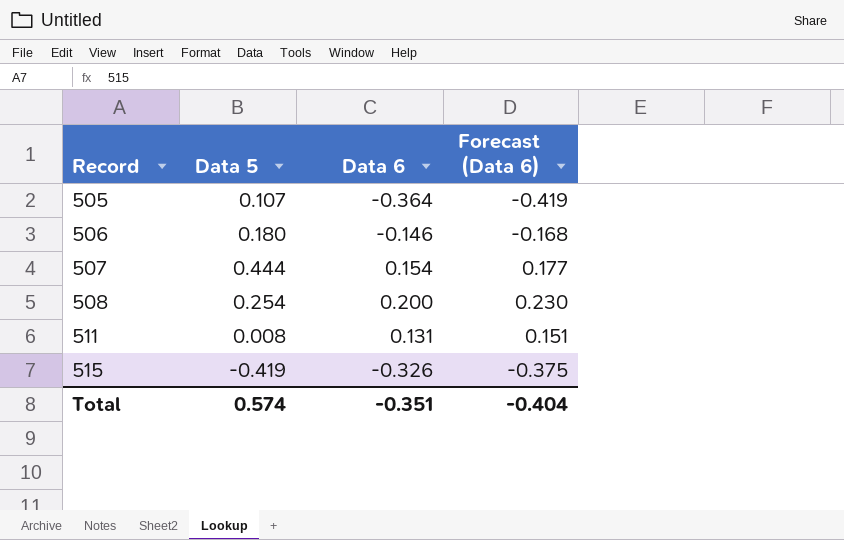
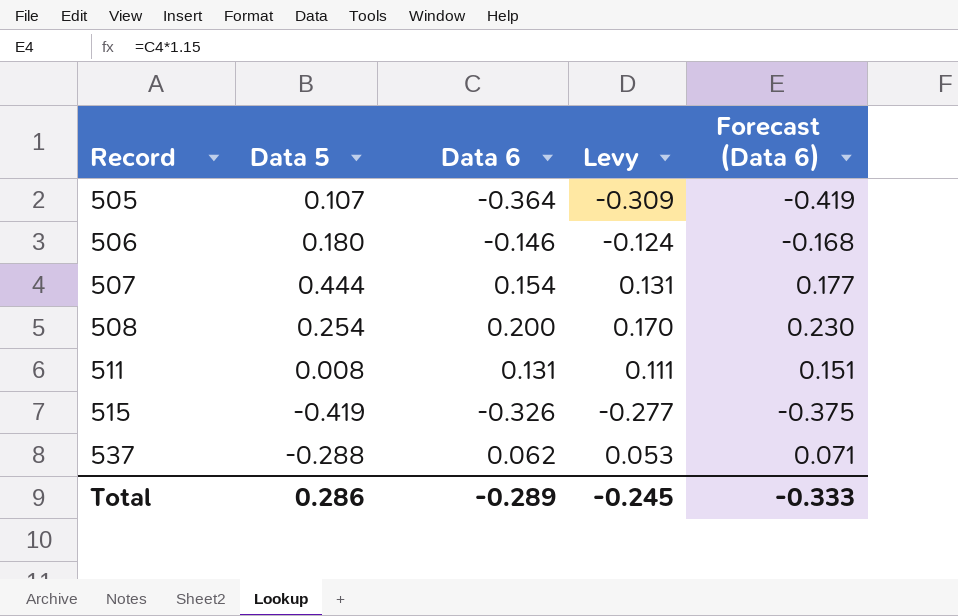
column Levy | formula: none -> [Data 6] * 0.85
row 537: none -> -0.288 | 0.062 | 0.053 | 0.071
Total | Data 5: 0.574 -> 0.286
Total | Data 6: -0.351 -> -0.289
Total | Forecast (Data 6): -0.404 -> -0.333

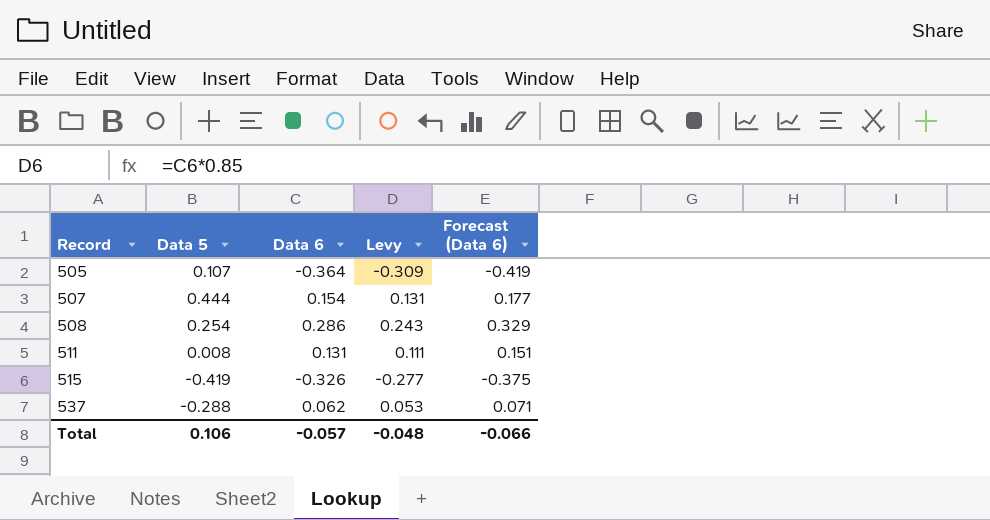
row 506: 0.180 | -0.146 | -0.124 | -0.168 -> none
508 | Data 6: 0.200 -> 0.286
508 | Levy: 0.170 -> 0.243
508 | Forecast (Data 6): 0.230 -> 0.329
Total | Data 5: 0.286 -> 0.106
Total | Data 6: -0.289 -> -0.057
Total | Levy: -0.245 -> -0.048
Total | Forecast (Data 6): -0.333 -> -0.066

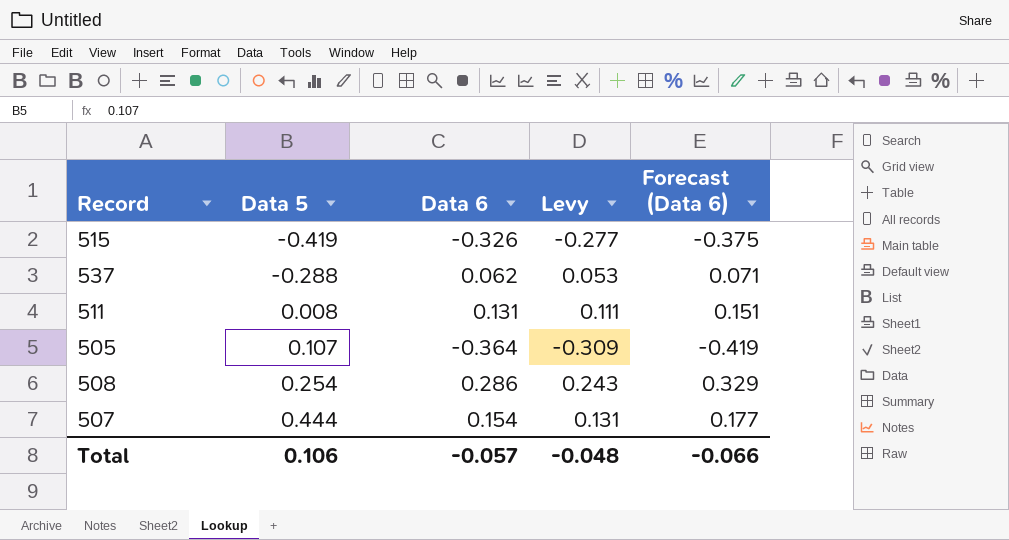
row order: Record ascending -> Data 5 ascending

